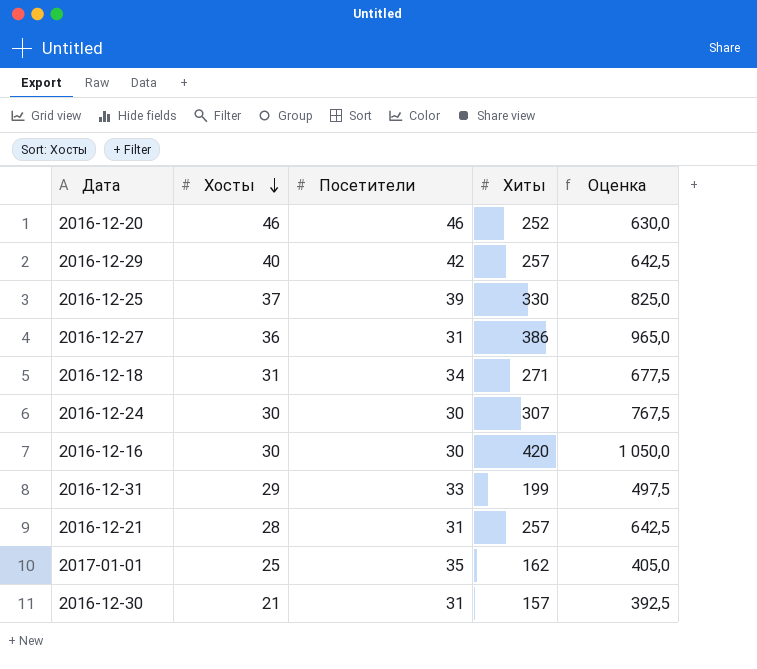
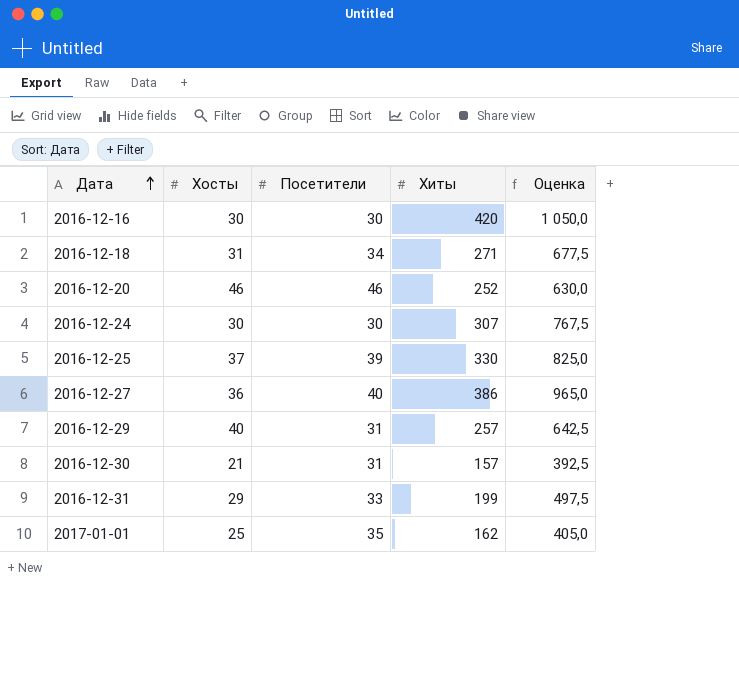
row order: Хосты descending -> Дата ascending
row 2016-12-21: 28 | 31 | 257 | 642,5 -> none
2016-12-27 | Посетители: 31 -> 40
2016-12-29 | Посетители: 42 -> 31

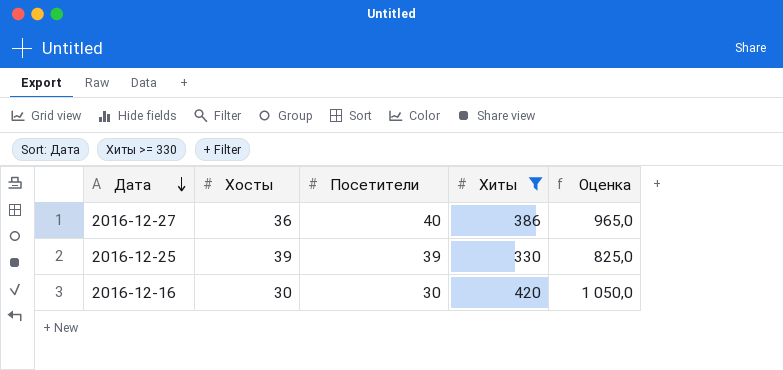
filter: none -> Хиты >= 330
row order: Дата ascending -> Дата descending
2016-12-25 | Хосты: 37 -> 39

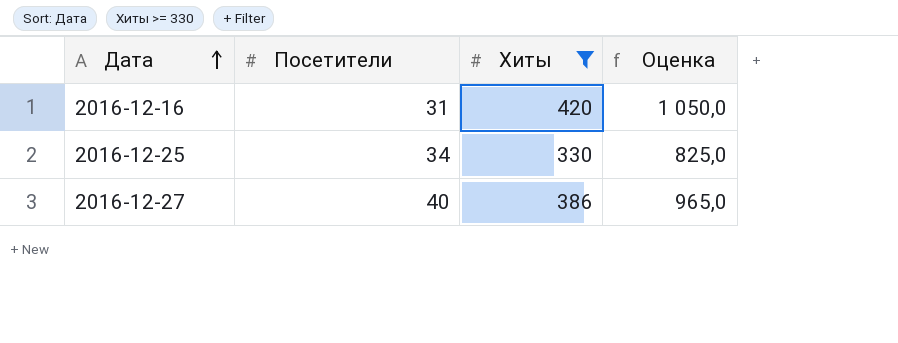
row order: Дата descending -> Дата ascending
column Хосты | position: 2 -> none
2016-12-16 | Посетители: 30 -> 31
2016-12-25 | Посетители: 39 -> 34

